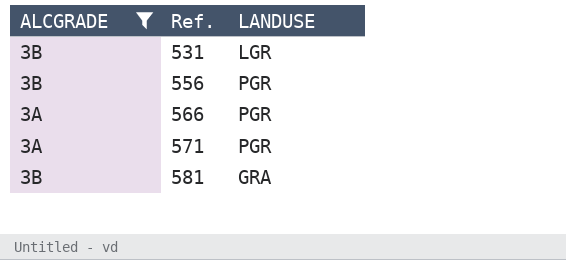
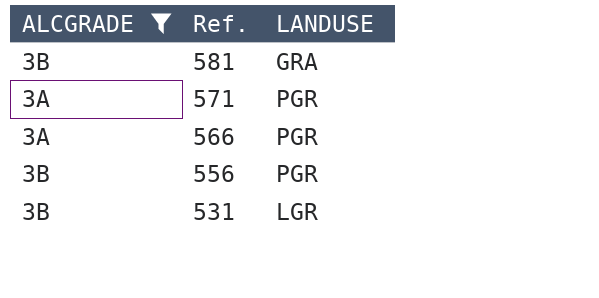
row order: Ref. ascending -> Ref. descending

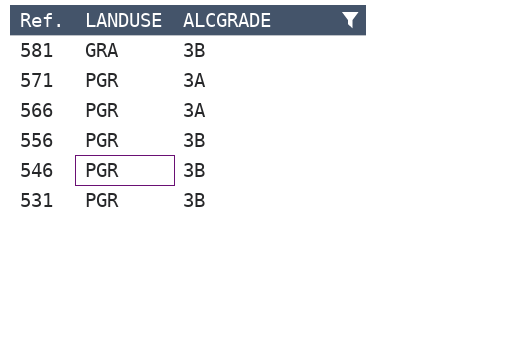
column ALCGRADE | position: 1 -> 3
row 546: none -> PGR | 3B
531 | LANDUSE: LGR -> PGR

